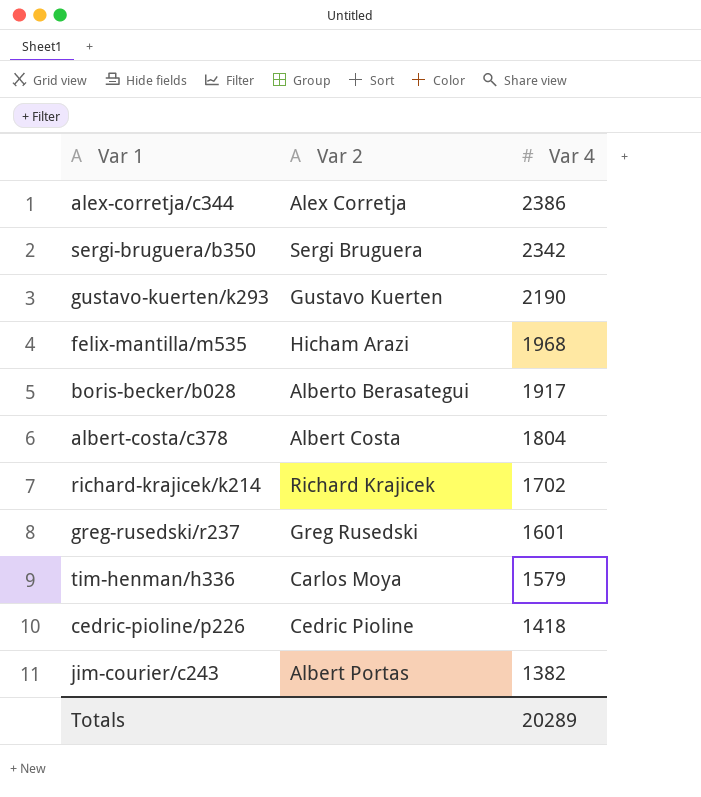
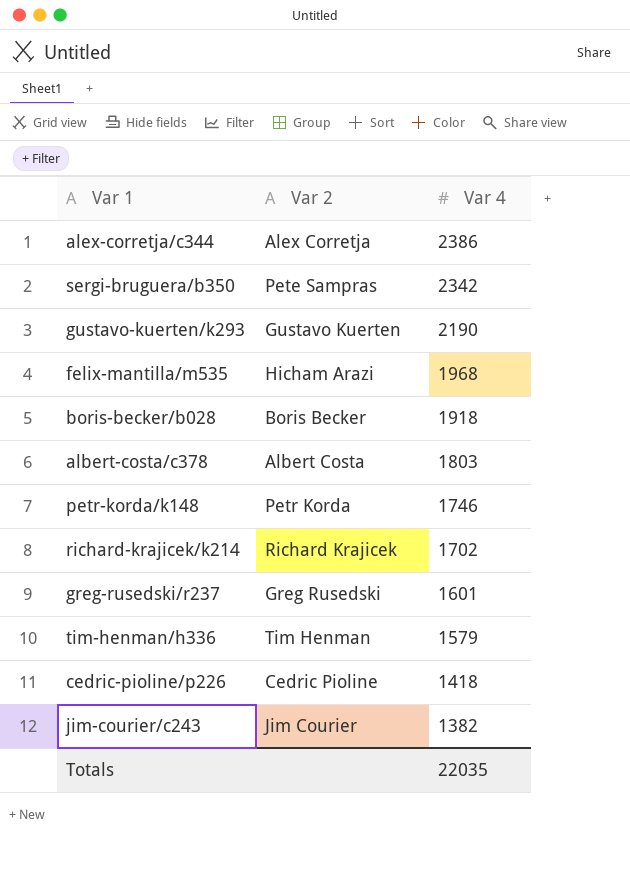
sergi-bruguera/b350 | Var 2: Sergi Bruguera -> Pete Sampras
boris-becker/b028 | Var 2: Alberto Berasategui -> Boris Becker
boris-becker/b028 | Var 4: 1917 -> 1918
albert-costa/c378 | Var 4: 1804 -> 1803
row petr-korda/k148: none -> Petr Korda | 1746
tim-henman/h336 | Var 2: Carlos Moya -> Tim Henman
jim-courier/c243 | Var 2: Albert Portas -> Jim Courier
Totals | Var 4: 20289 -> 22035

